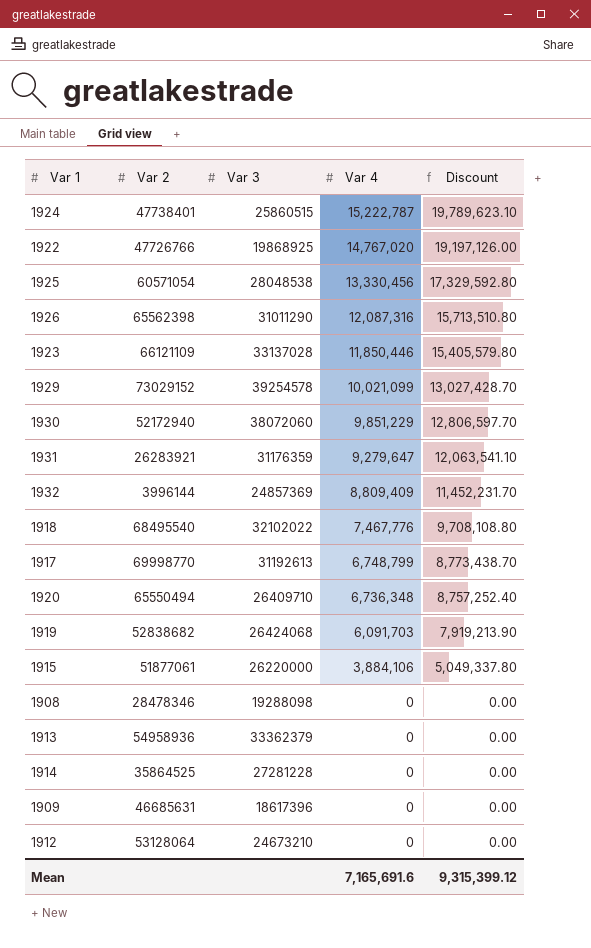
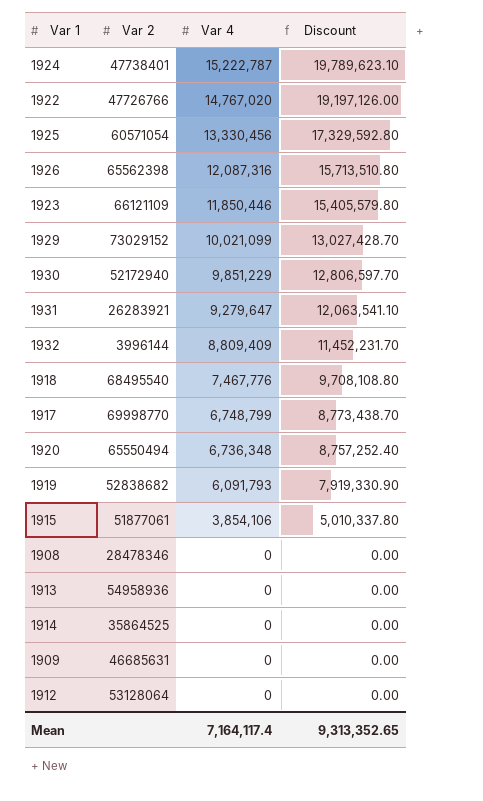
column Var 3 | position: 3 -> none
1919 | Var 4: 6,091,703 -> 6,091,793
1919 | Discount: 7,919,213.90 -> 7,919,330.90
1915 | Var 4: 3,884,106 -> 3,854,106
1915 | Discount: 5,049,337.80 -> 5,010,337.80
Mean | Var 4: 7,165,691.6 -> 7,164,117.4
Mean | Discount: 9,315,399.12 -> 9,313,352.65

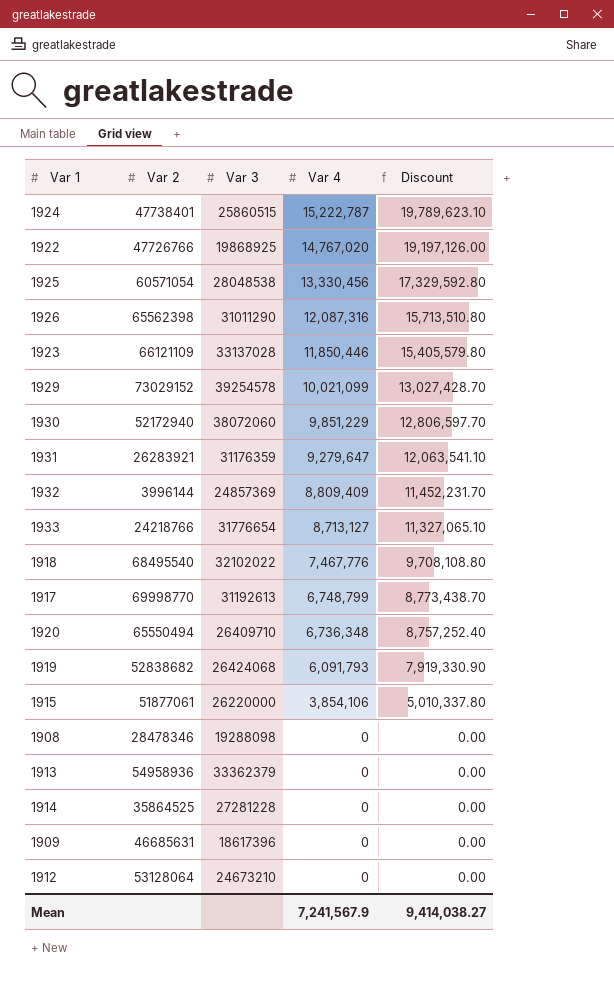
column Var 3 | position: none -> 3
row 1933: none -> 24218766 | 31776654 | 8,713,127 | 11,327,065.10
Mean | Var 4: 7,164,117.4 -> 7,241,567.9
Mean | Discount: 9,313,352.65 -> 9,414,038.27

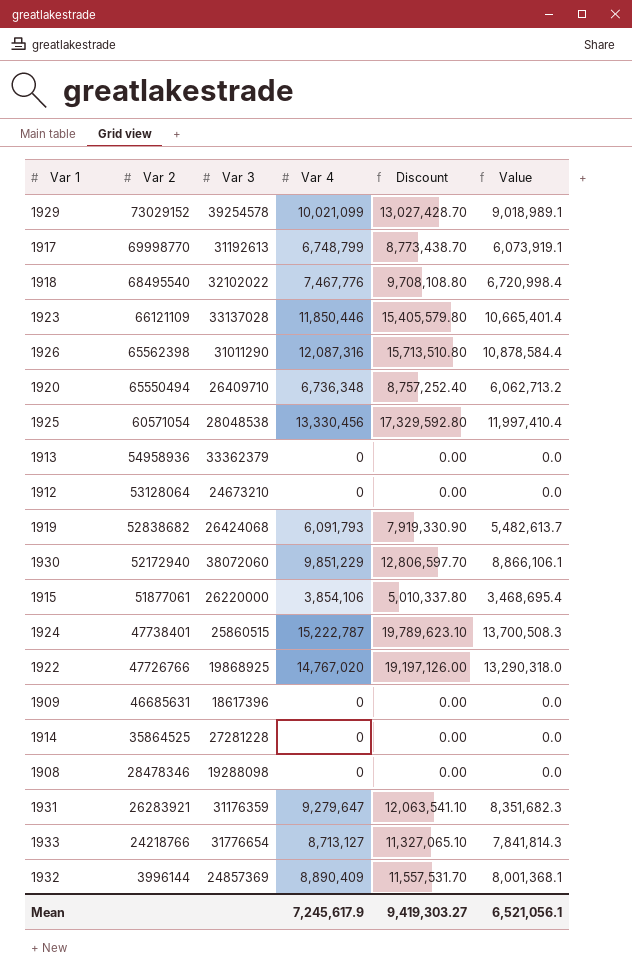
row order: Var 4 descending -> Var 2 descending
column Value | formula: none -> [Var 4] * 0.9
1932 | Var 4: 8,809,409 -> 8,890,409
1932 | Discount: 11,452,231.70 -> 11,557,531.70
Mean | Var 4: 7,241,567.9 -> 7,245,617.9
Mean | Discount: 9,414,038.27 -> 9,419,303.27

